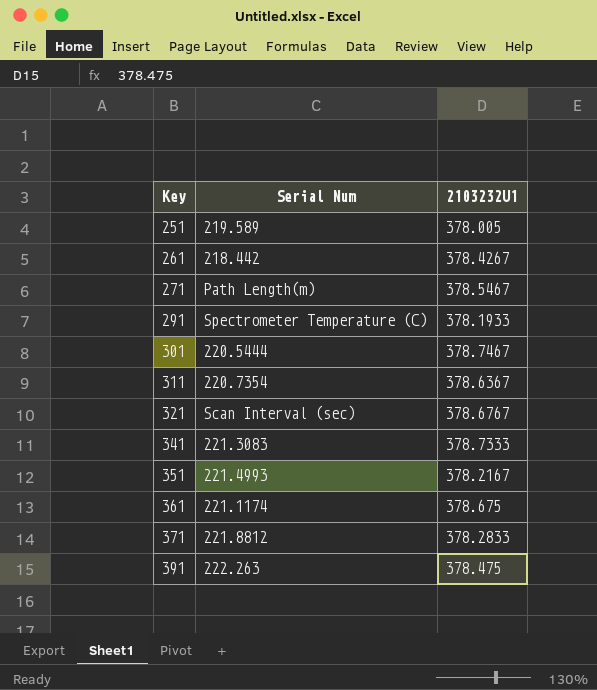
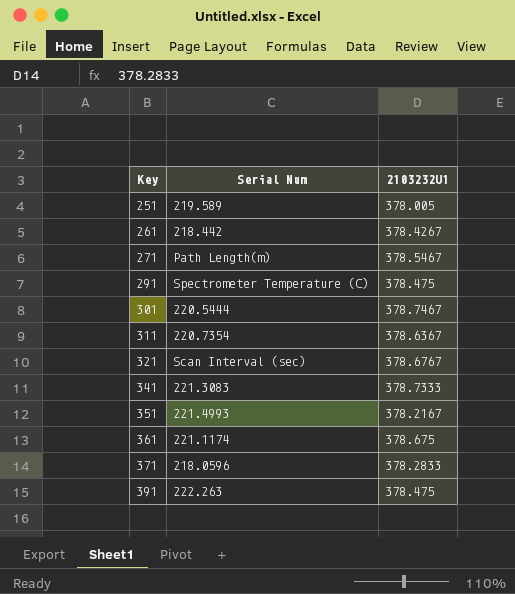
291 | 2103232U1: 378.1933 -> 378.475
371 | Serial Num: 221.8812 -> 218.0596

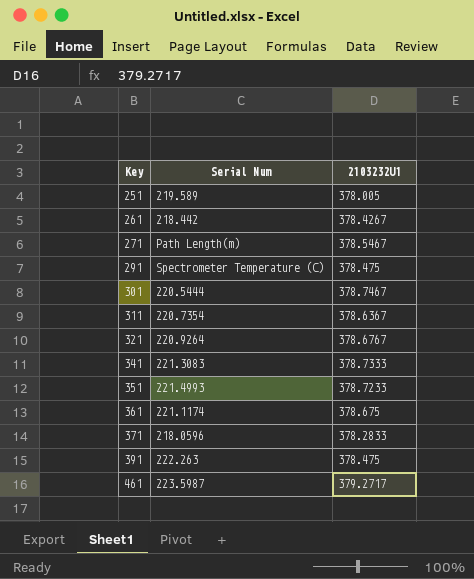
321 | Serial Num: Scan Interval (sec) -> 220.9264
351 | 2103232U1: 378.2167 -> 378.7233
row 461: none -> 223.5987 | 379.2717

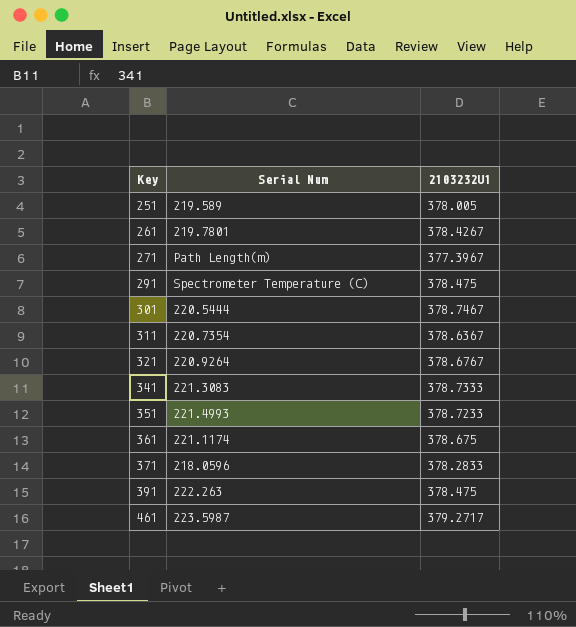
261 | Serial Num: 218.442 -> 219.7801
271 | 2103232U1: 378.5467 -> 377.3967

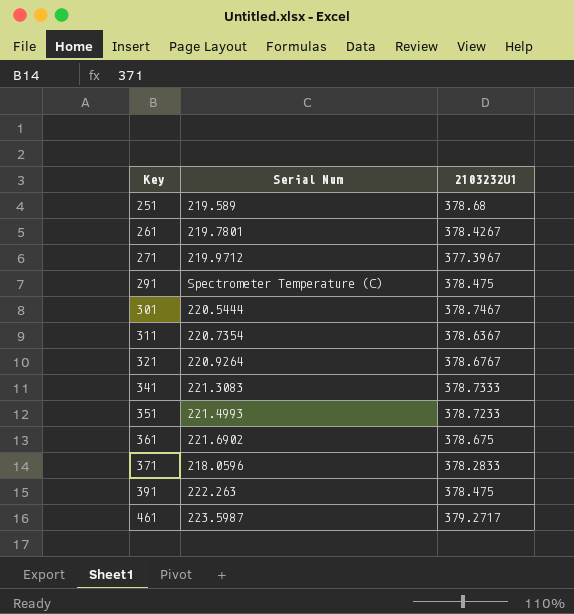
251 | 2103232U1: 378.005 -> 378.68
271 | Serial Num: Path Length(m) -> 219.9712
361 | Serial Num: 221.1174 -> 221.6902

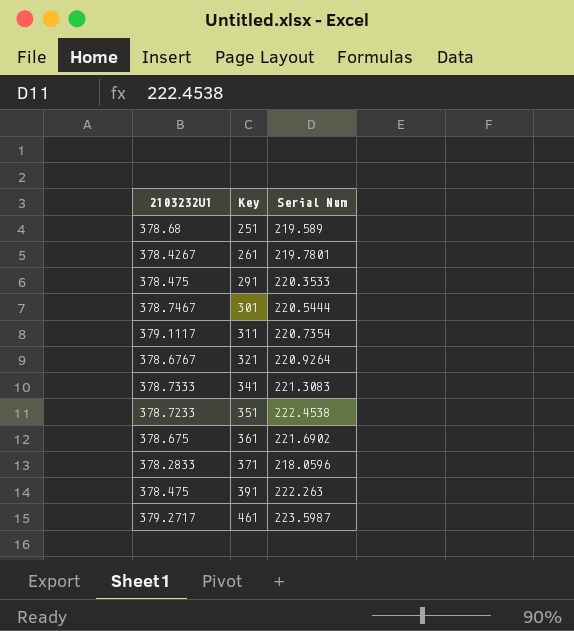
column 2103232U1 | position: 3 -> 1
row 271: 219.9712 | 377.3967 -> none
291 | Serial Num: Spectrometer Temperature (C) -> 220.3533
311 | 2103232U1: 378.6367 -> 379.1117
351 | Serial Num: 221.4993 -> 222.4538

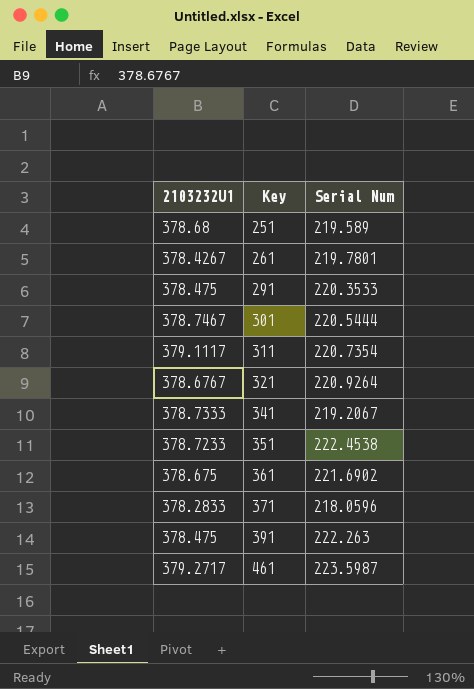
341 | Serial Num: 221.3083 -> 219.2067

